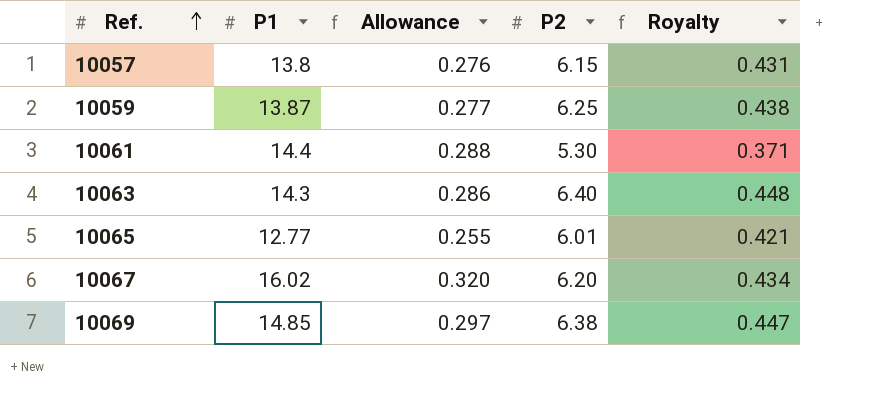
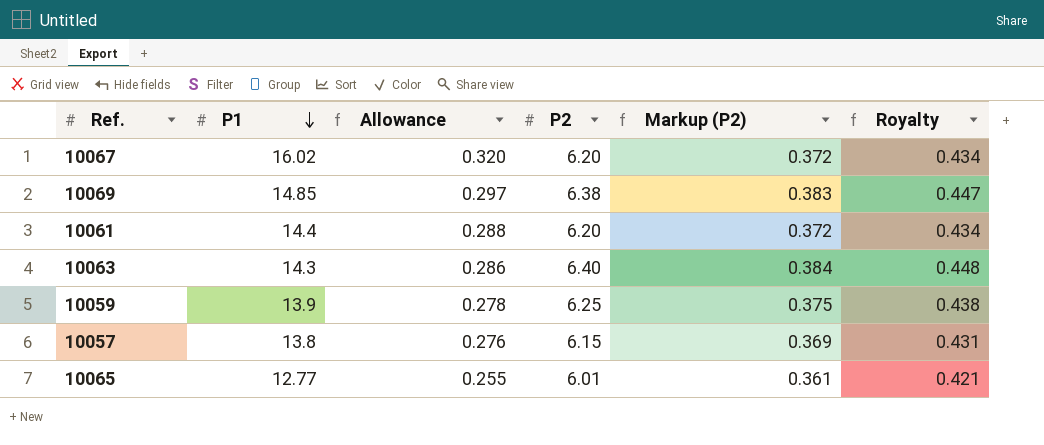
row order: Ref. ascending -> P1 descending
column Markup (P2) | formula: none -> [P2] * 0.06
10061 | P2: 5.30 -> 6.20
10061 | Royalty: 0.371 -> 0.434
10059 | P1: 13.87 -> 13.9
10059 | Allowance: 0.277 -> 0.278

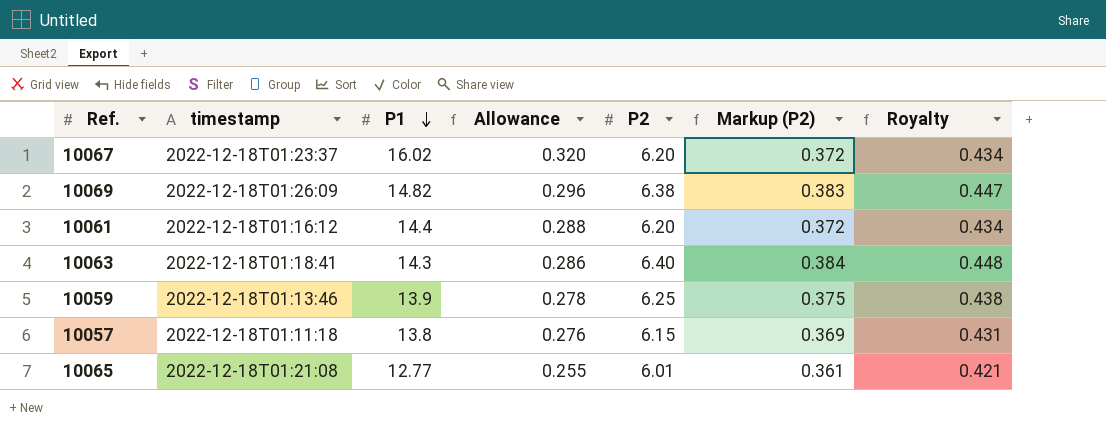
column timestamp | position: none -> 2
10069 | P1: 14.85 -> 14.82
10069 | Allowance: 0.297 -> 0.296

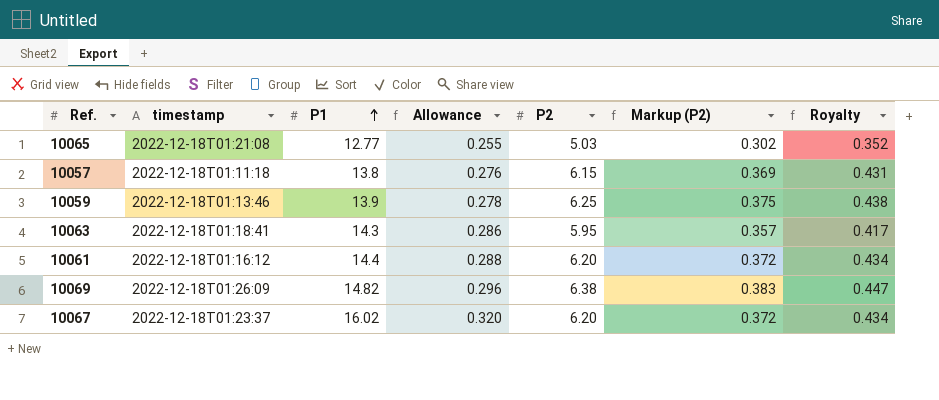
row order: P1 descending -> P1 ascending
10065 | P2: 6.01 -> 5.03
10065 | Markup (P2): 0.361 -> 0.302
10065 | Royalty: 0.421 -> 0.352
10063 | P2: 6.40 -> 5.95
10063 | Markup (P2): 0.384 -> 0.357
10063 | Royalty: 0.448 -> 0.417

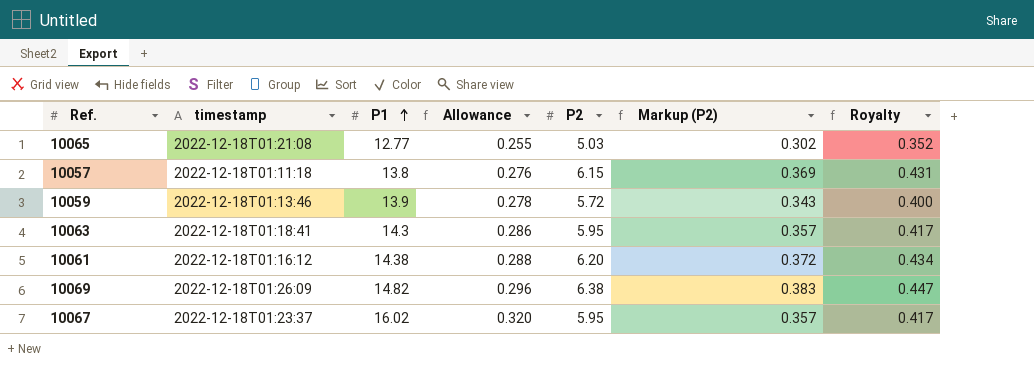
10059 | P2: 6.25 -> 5.72
10059 | Markup (P2): 0.375 -> 0.343
10059 | Royalty: 0.438 -> 0.400
10061 | P1: 14.4 -> 14.38
10067 | P2: 6.20 -> 5.95
10067 | Markup (P2): 0.372 -> 0.357
10067 | Royalty: 0.434 -> 0.417

